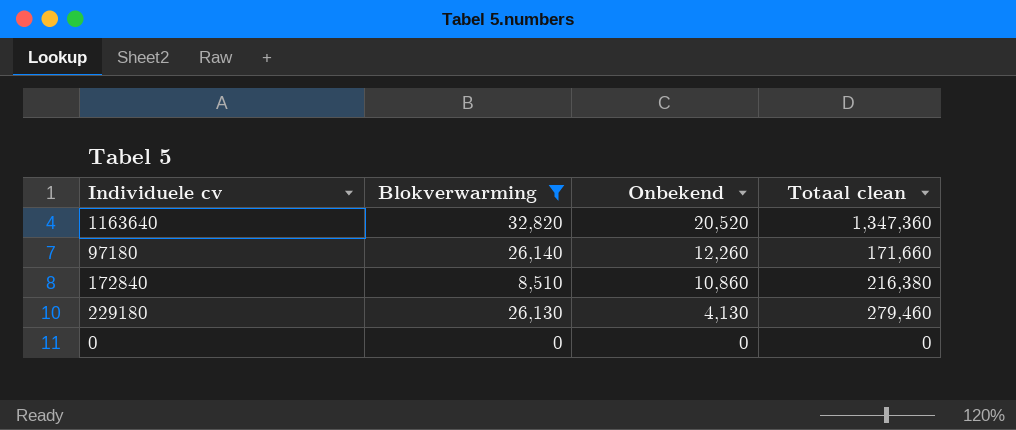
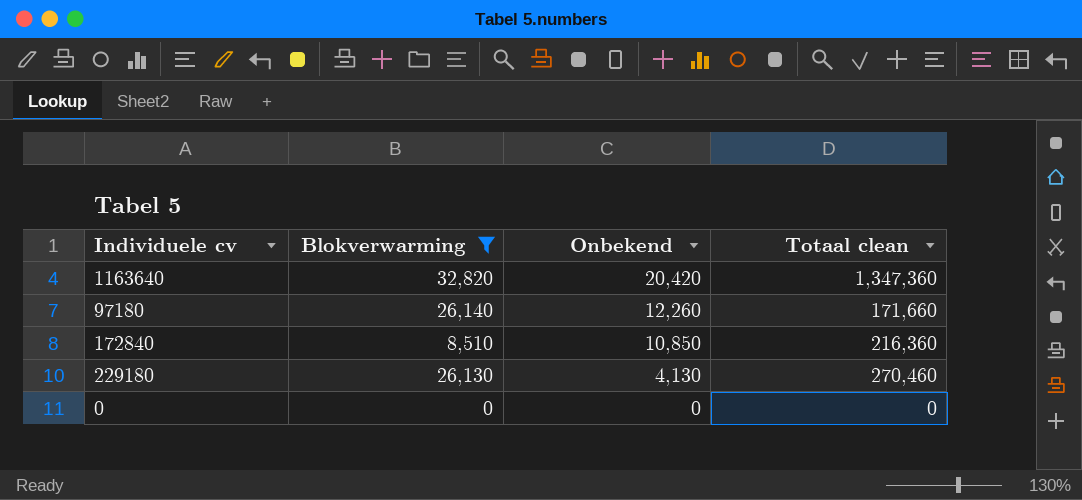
1163640 | Onbekend: 20,520 -> 20,420
172840 | Onbekend: 10,860 -> 10,850
172840 | Totaal clean: 216,380 -> 216,360
229180 | Totaal clean: 279,460 -> 270,460

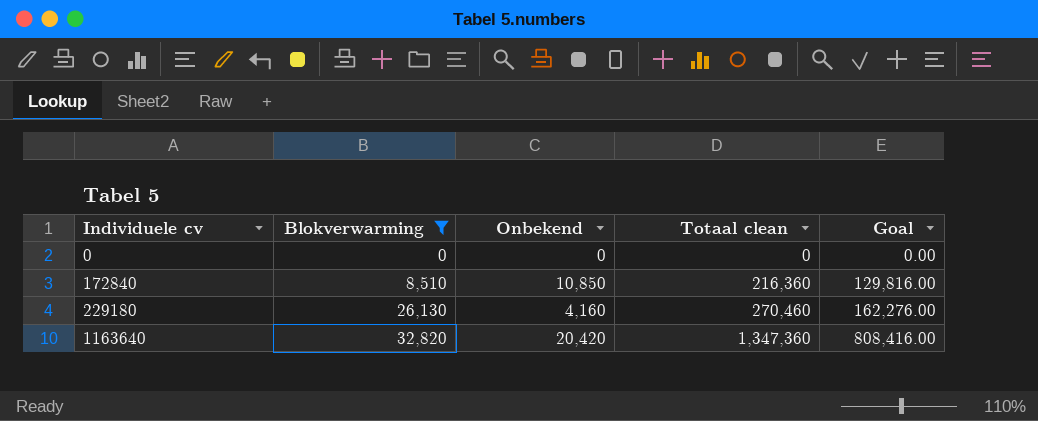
row order: Onbekend descending -> Individuele cv ascending
column Goal | formula: none -> [Totaal clean] * 0.6
row 97180: 26,140 | 12,260 | 171,660 -> none
229180 | Onbekend: 4,130 -> 4,160

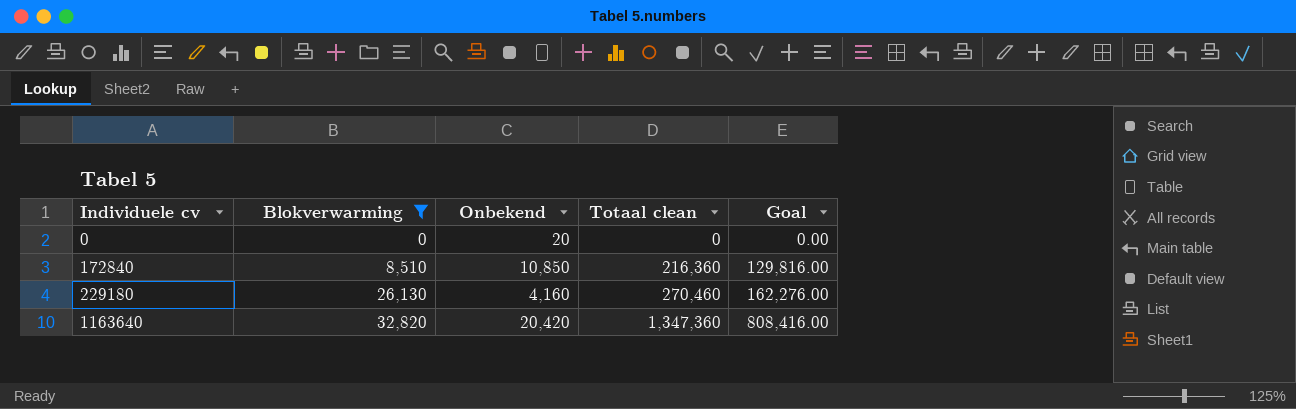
0 | Onbekend: 0 -> 20

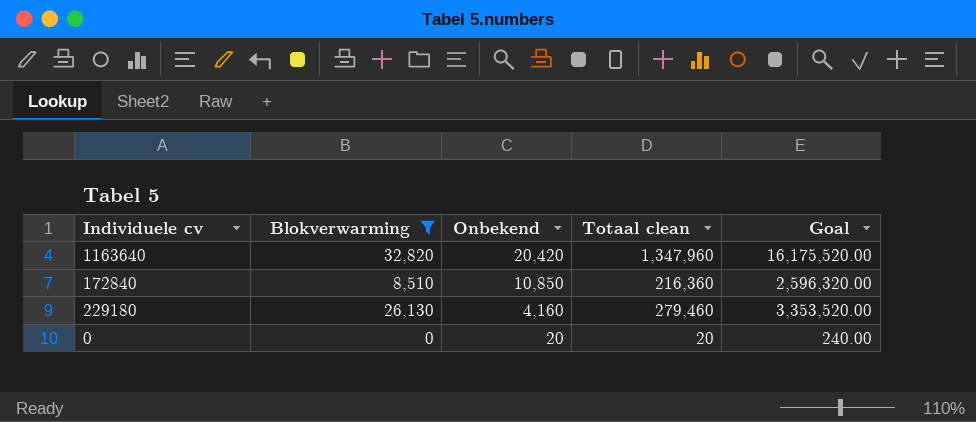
row order: Individuele cv ascending -> Onbekend descending
column Goal | formula: [Totaal clean] * 0.6 -> [Totaal clean] * 12
1163640 | Totaal clean: 1,347,360 -> 1,347,960
229180 | Totaal clean: 270,460 -> 279,460
0 | Totaal clean: 0 -> 20

